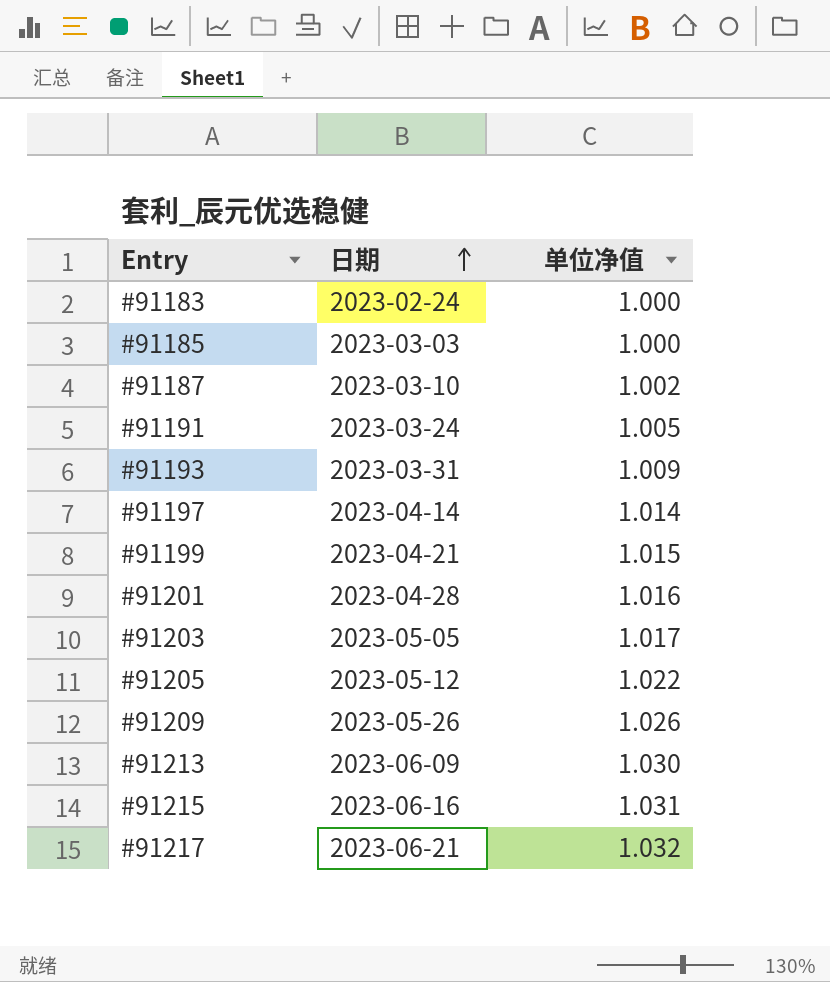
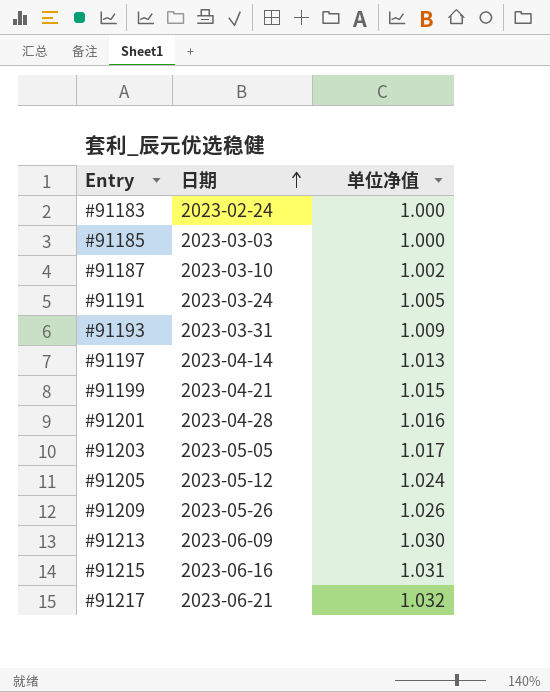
#91197 | 单位净值: 1.014 -> 1.013
#91205 | 单位净值: 1.022 -> 1.024

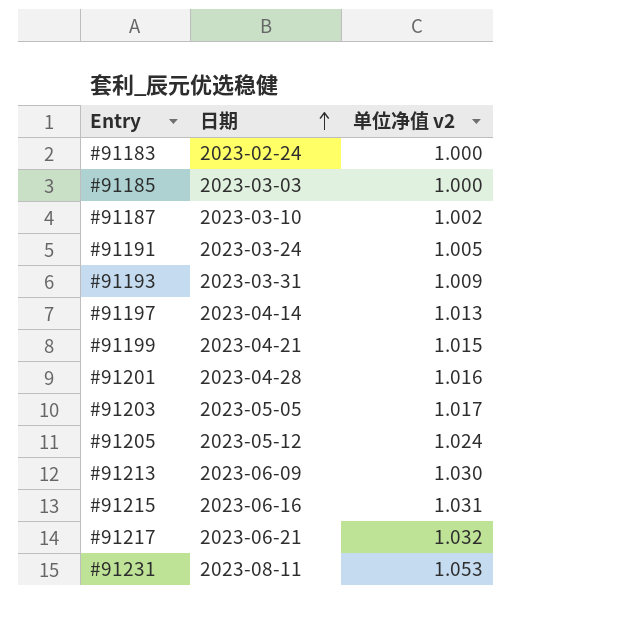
column name: 单位净值 -> 单位净值 v2
row #91209: 2023-05-26 | 1.026 -> none
row #91231: none -> 2023-08-11 | 1.053

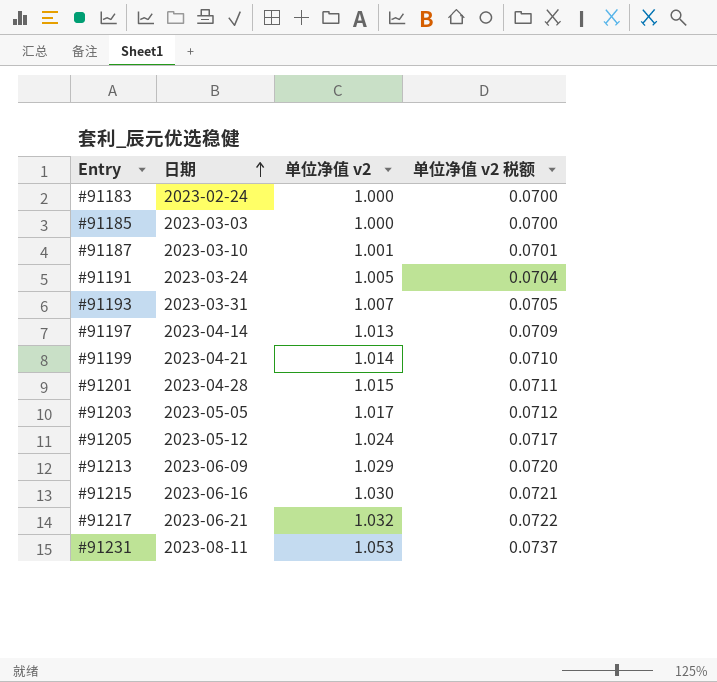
column 单位净值 v2 税额 | formula: none -> [单位净值 v2] * 0.07
#91187 | 单位净值 v2: 1.002 -> 1.001
#91193 | 单位净值 v2: 1.009 -> 1.007
#91199 | 单位净值 v2: 1.015 -> 1.014
#91201 | 单位净值 v2: 1.016 -> 1.015
#91213 | 单位净值 v2: 1.030 -> 1.029
#91215 | 单位净值 v2: 1.031 -> 1.030

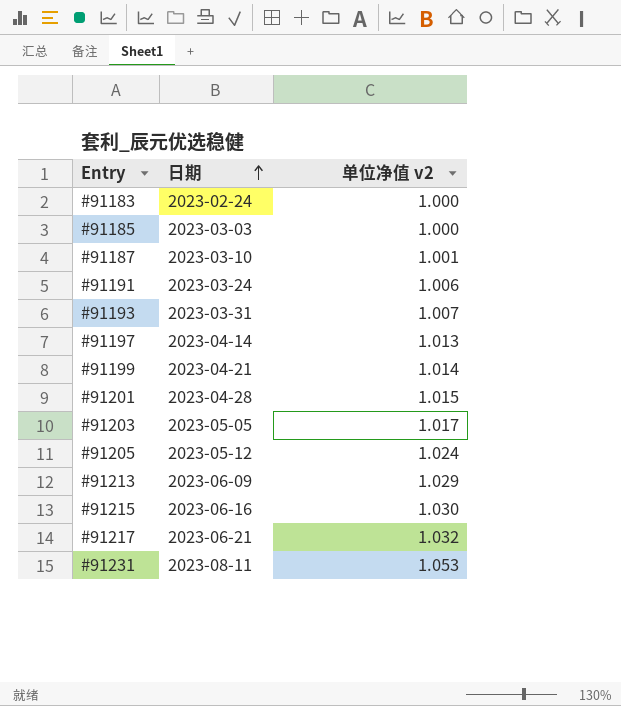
column 单位净值 v2 税额 | formula: [单位净值 v2] * 0.07 -> none
#91191 | 单位净值 v2: 1.005 -> 1.006

